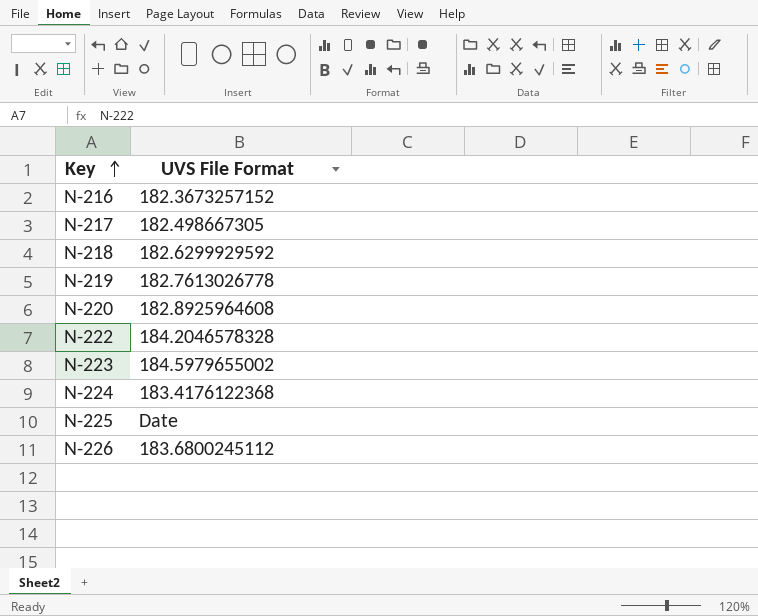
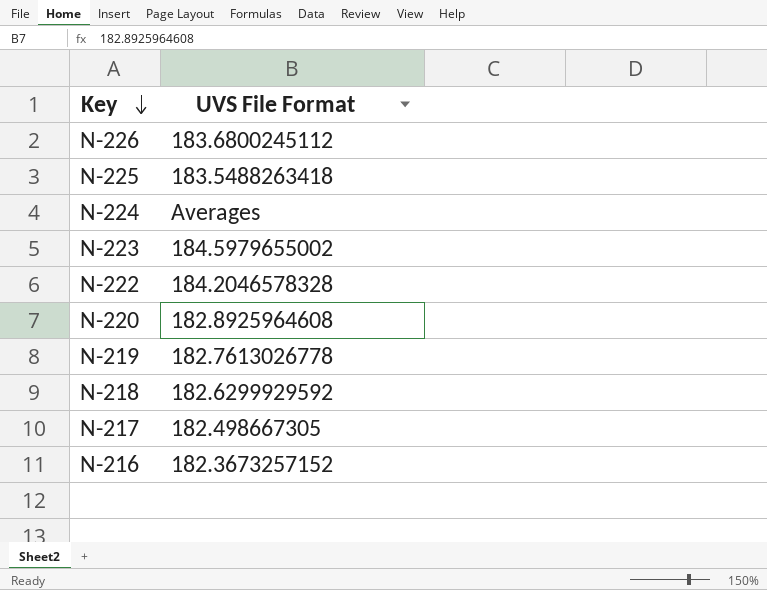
row order: Key ascending -> Key descending
N-225 | UVS File Format: Date -> 183.5488263418
N-224 | UVS File Format: 183.4176122368 -> Averages

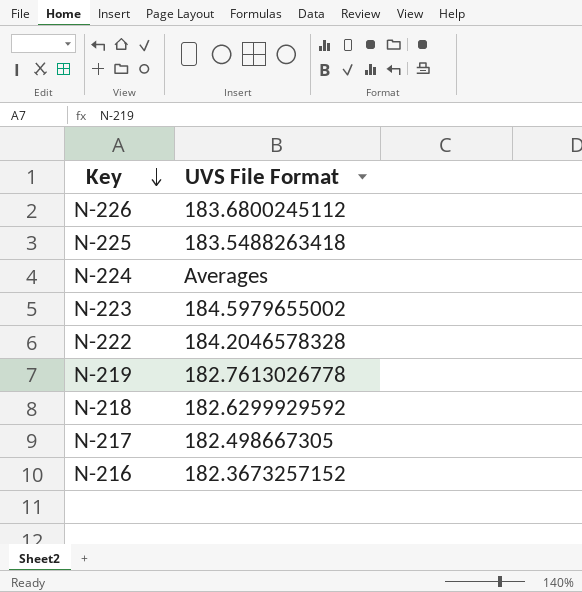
row N-220: 182.8925964608 -> none

